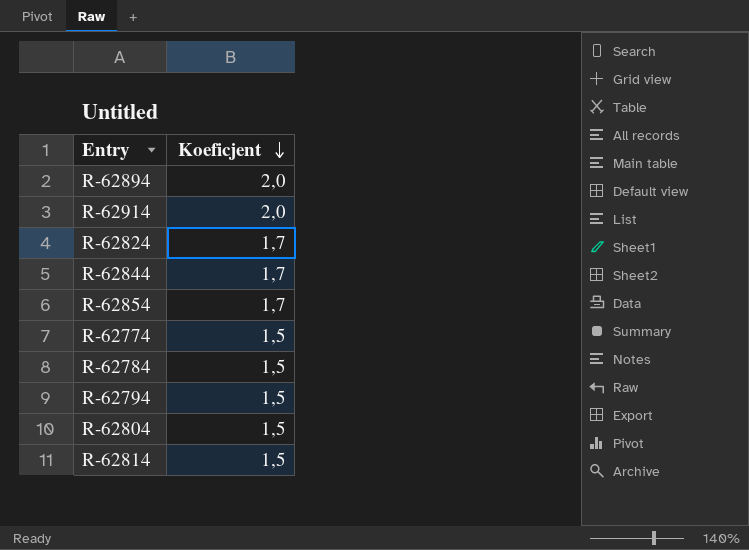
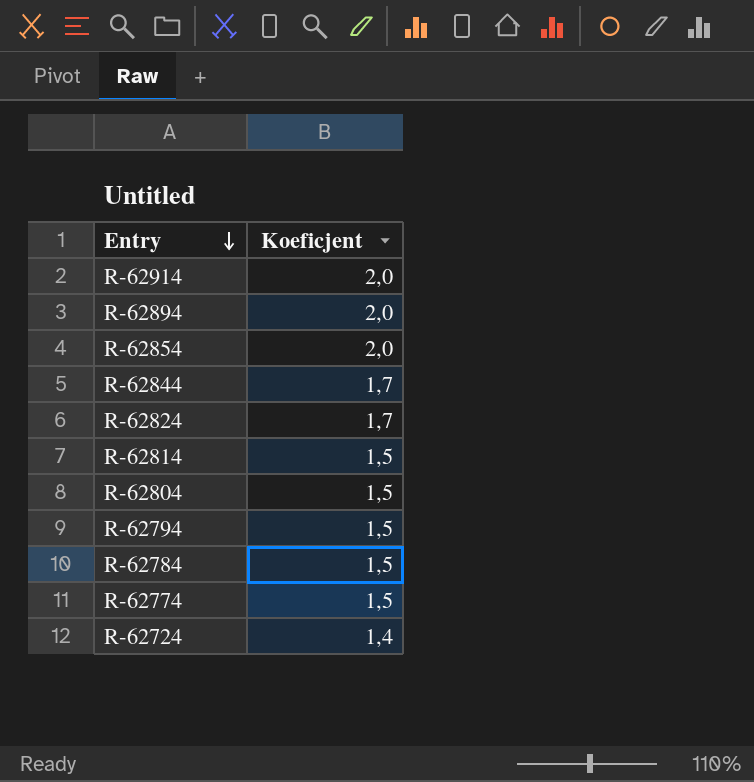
row order: Koeficjent descending -> Entry descending
R-62854 | Koeficjent: 1,7 -> 2,0
row R-62724: none -> 1,4

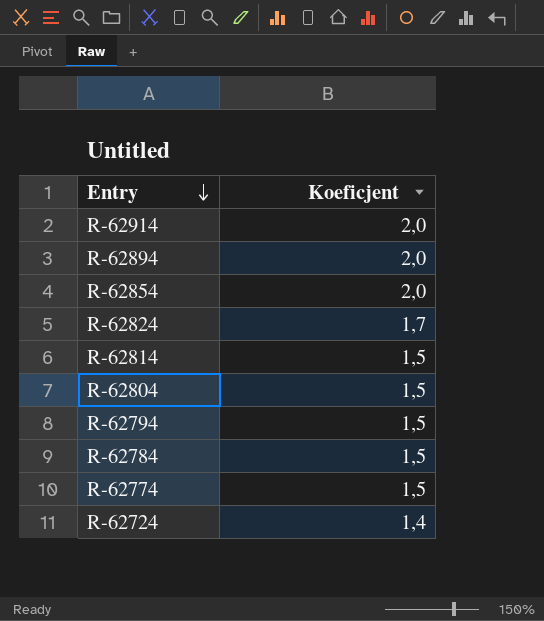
row R-62844: 1,7 -> none

